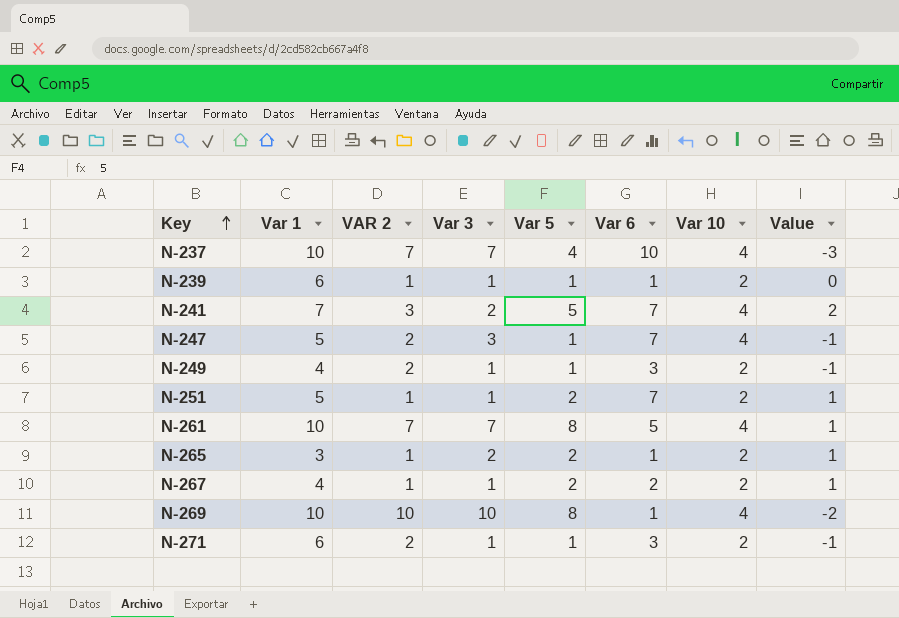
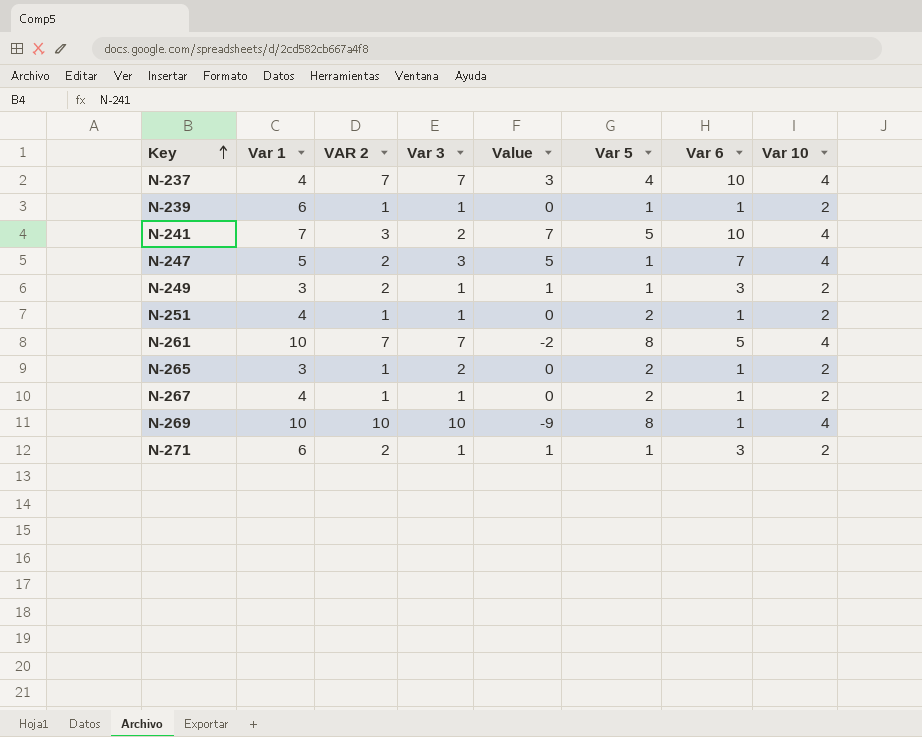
column Value | formula: [Var 5] - [VAR 2] -> [Var 6] - [VAR 2]
column Value | position: 8 -> 5
N-237 | Var 1: 10 -> 4
N-241 | Var 6: 7 -> 10
N-249 | Var 1: 4 -> 3
N-251 | Var 1: 5 -> 4
N-251 | Var 6: 7 -> 1
N-267 | Var 6: 2 -> 1

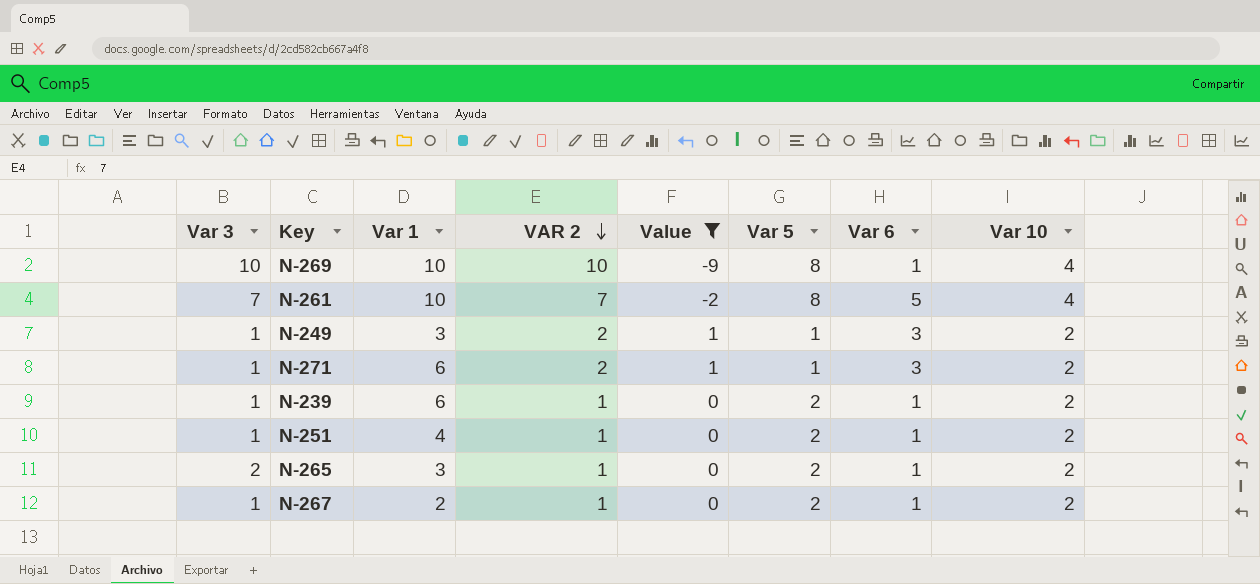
filter: none -> Value <= 1
row order: Key ascending -> VAR 2 descending
column Var 3 | position: 4 -> 1
N-239 | Var 5: 1 -> 2
N-267 | Var 1: 4 -> 2

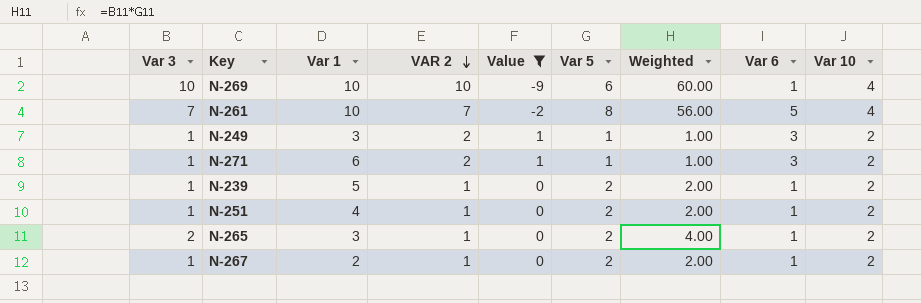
column Weighted | formula: none -> [Var 3] * [Var 5]
N-269 | Var 5: 8 -> 6
N-239 | Var 1: 6 -> 5

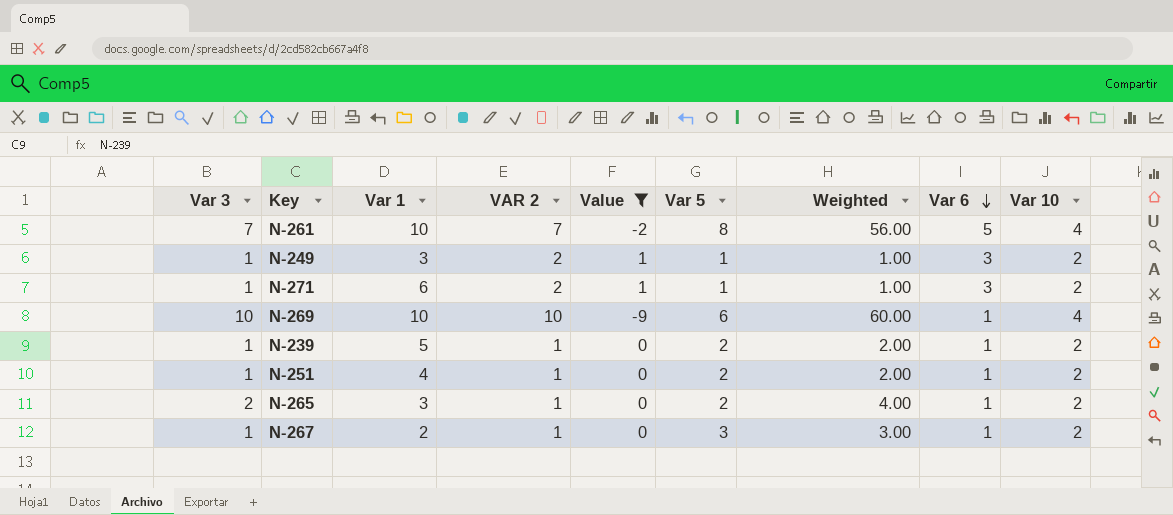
row order: VAR 2 descending -> Var 6 descending
N-267 | Var 5: 2 -> 3
N-267 | Weighted: 2.00 -> 3.00

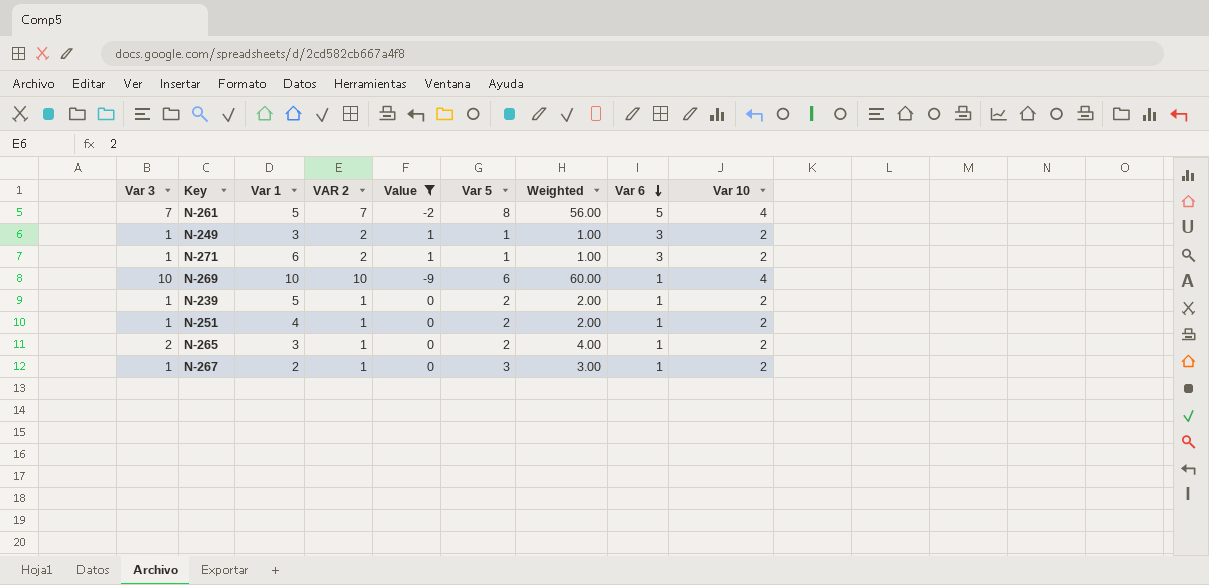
N-261 | Var 1: 10 -> 5

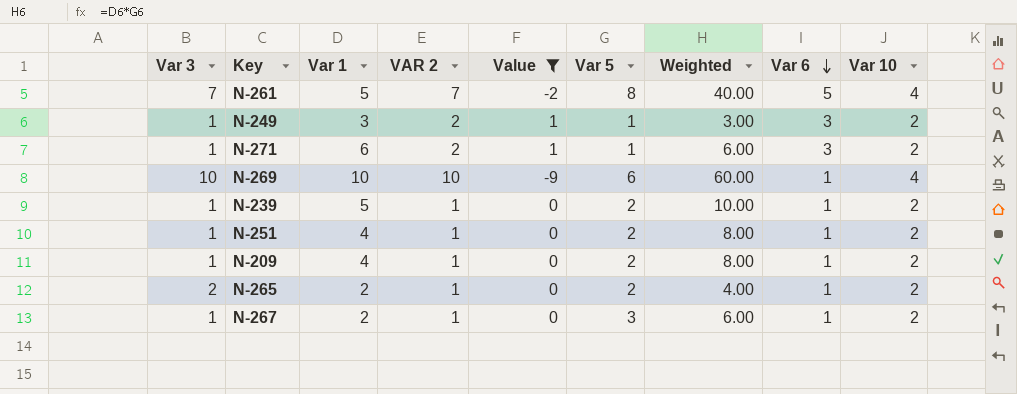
column Weighted | formula: [Var 3] * [Var 5] -> [Var 1] * [Var 5]
row N-209: none -> 1 | 4 | 1 | 0 | 2 | 8.00 | 1 | 2
N-265 | Var 1: 3 -> 2

